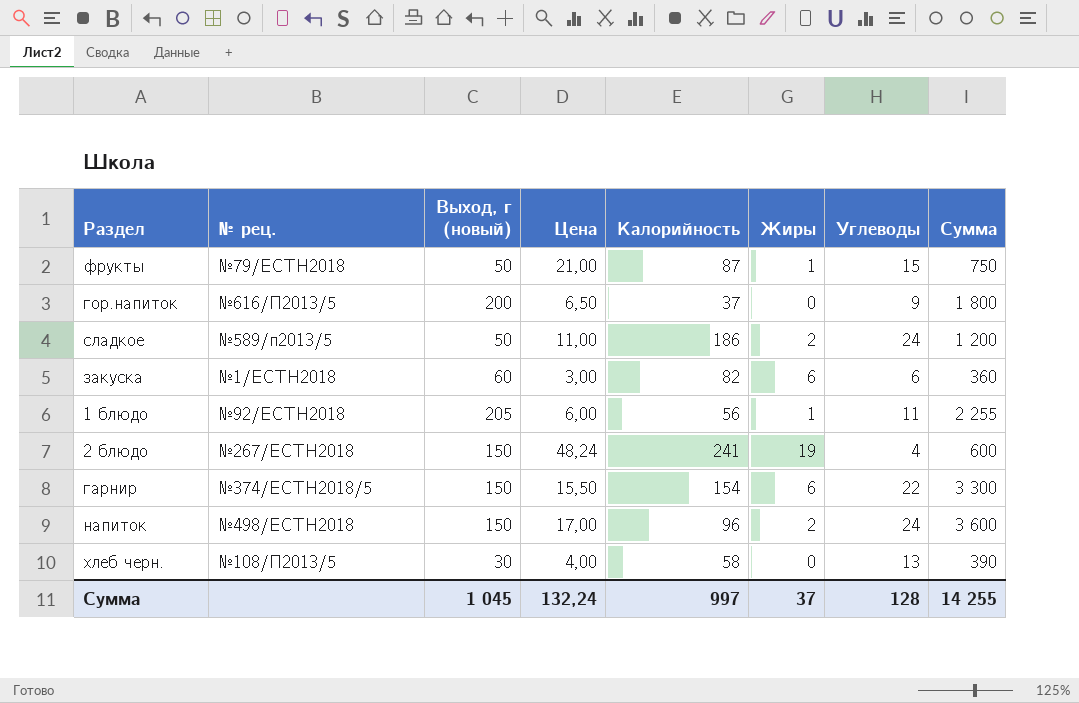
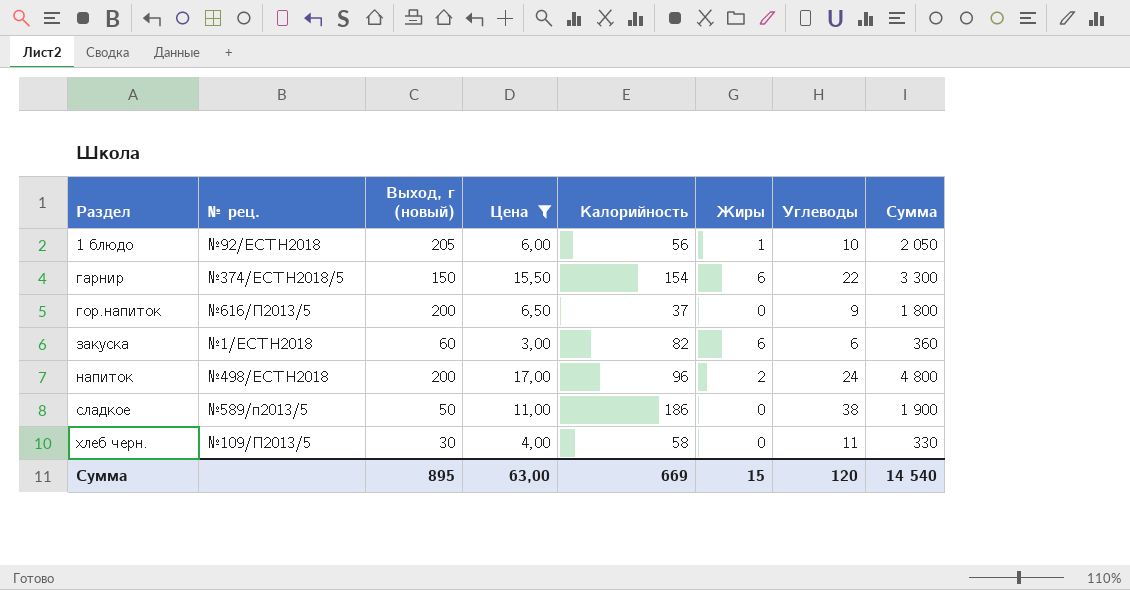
filter: none -> Цена <= 17,00
row order: none -> Раздел ascending
1 блюдо | Углеводы: 11 -> 10
1 блюдо | Сумма: 2 255 -> 2 050
напиток | Выход, г (новый): 150 -> 200
напиток | Сумма: 3 600 -> 4 800
сладкое | Жиры: 2 -> 0
сладкое | Углеводы: 24 -> 38
сладкое | Сумма: 1 200 -> 1 900
хлеб черн. | № рец.: №108/П2013/5 -> №109/П2013/5
хлеб черн. | Углеводы: 13 -> 11
хлеб черн. | Сумма: 390 -> 330
Сумма | Выход, г (новый): 1 045 -> 895
Сумма | Цена: 132,24 -> 63,00
Сумма | Калорийность: 997 -> 669
Сумма | Жиры: 37 -> 15
Сумма | Углеводы: 128 -> 120
Сумма | Сумма: 14 255 -> 14 540

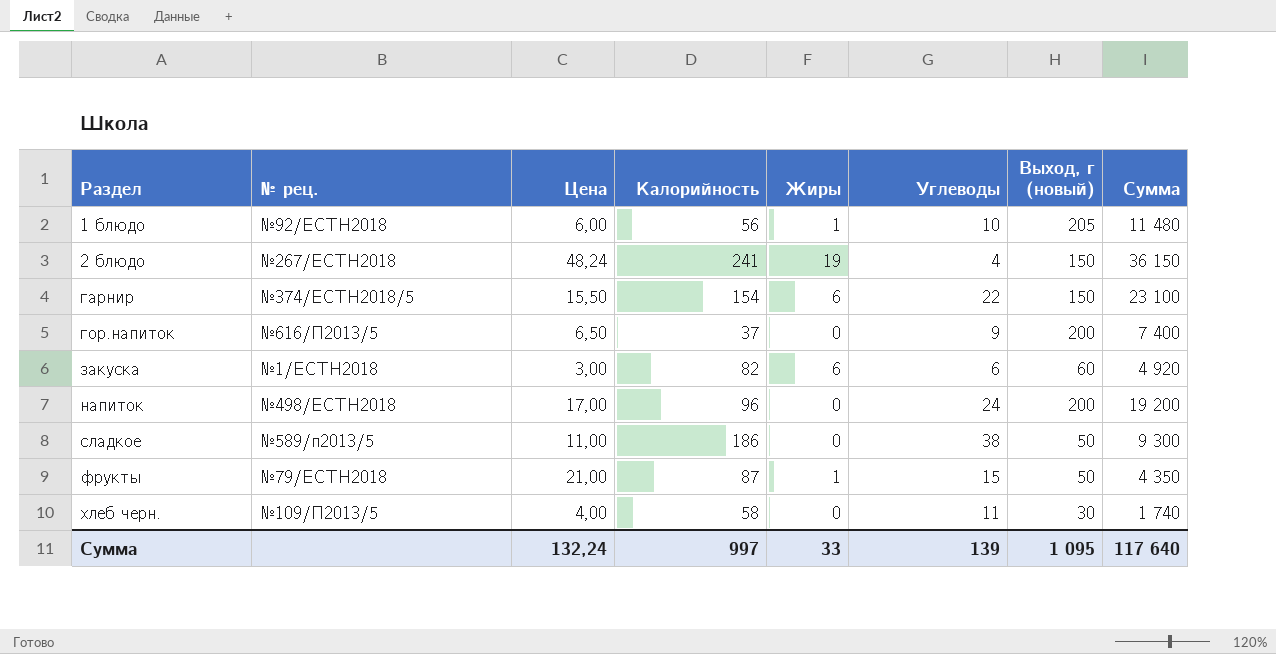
filter: Цена <= 17,00 -> none
column Выход, г (новый) | position: 3 -> 7
column Сумма | formula: [Выход, г (новый)] * [Углеводы] -> [Калорийность] * [Выход, г (новый)]
напиток | Жиры: 2 -> 0
Сумма | Цена: 63,00 -> 132,24
Сумма | Калорийность: 669 -> 997
Сумма | Жиры: 15 -> 33
Сумма | Углеводы: 120 -> 139
Сумма | Выход, г (новый): 895 -> 1 095
Сумма | Сумма: 14 540 -> 117 640

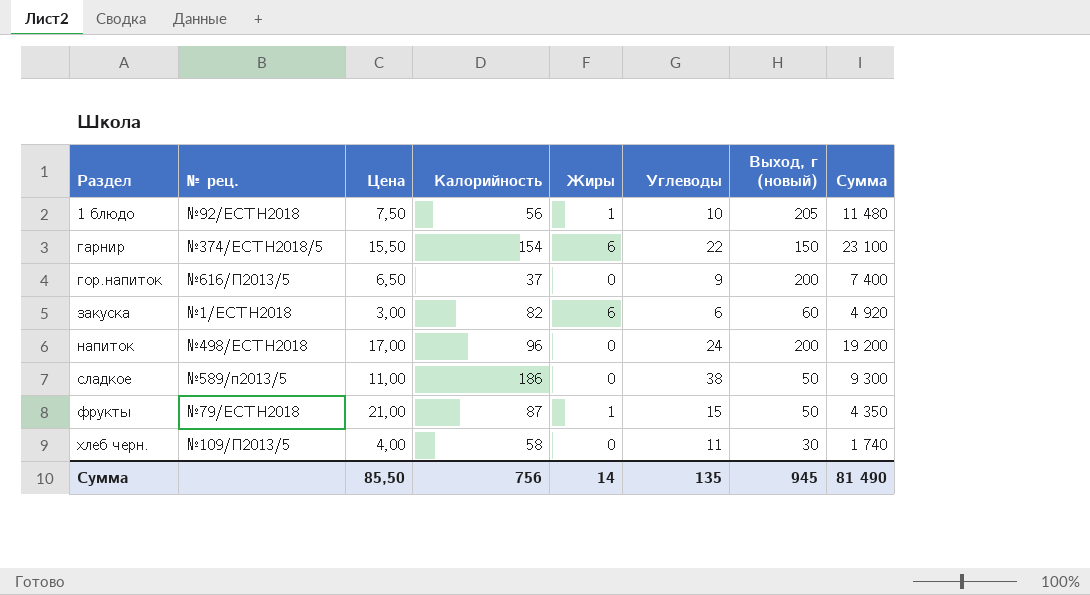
row 2 блюдо: №267/ЕСТН2018 | 48,24 | 241 | 19 | 4 | 150 | 36 150 -> none
1 блюдо | Цена: 6,00 -> 7,50
Сумма | Цена: 132,24 -> 85,50
Сумма | Калорийность: 997 -> 756
Сумма | Жиры: 33 -> 14
Сумма | Углеводы: 139 -> 135
Сумма | Выход, г (новый): 1 095 -> 945
Сумма | Сумма: 117 640 -> 81 490

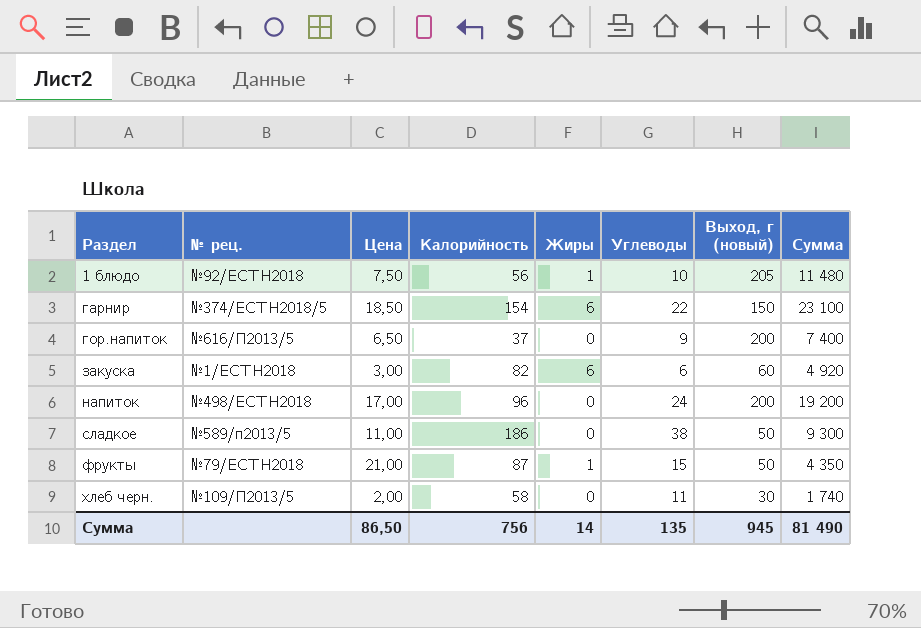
гарнир | Цена: 15,50 -> 18,50
хлеб черн. | Цена: 4,00 -> 2,00
Сумма | Цена: 85,50 -> 86,50

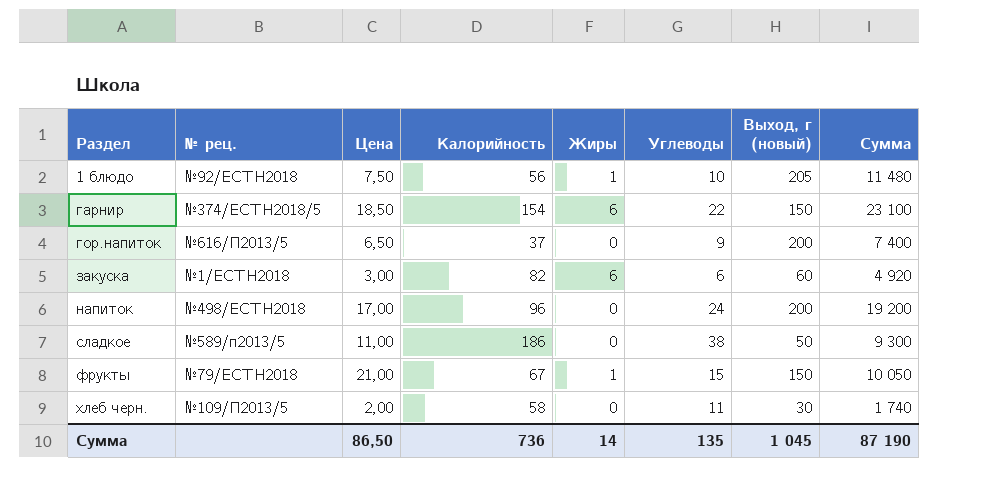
фрукты | Калорийность: 87 -> 67
фрукты | Выход, г (новый): 50 -> 150
фрукты | Сумма: 4 350 -> 10 050
Сумма | Калорийность: 756 -> 736
Сумма | Выход, г (новый): 945 -> 1 045
Сумма | Сумма: 81 490 -> 87 190

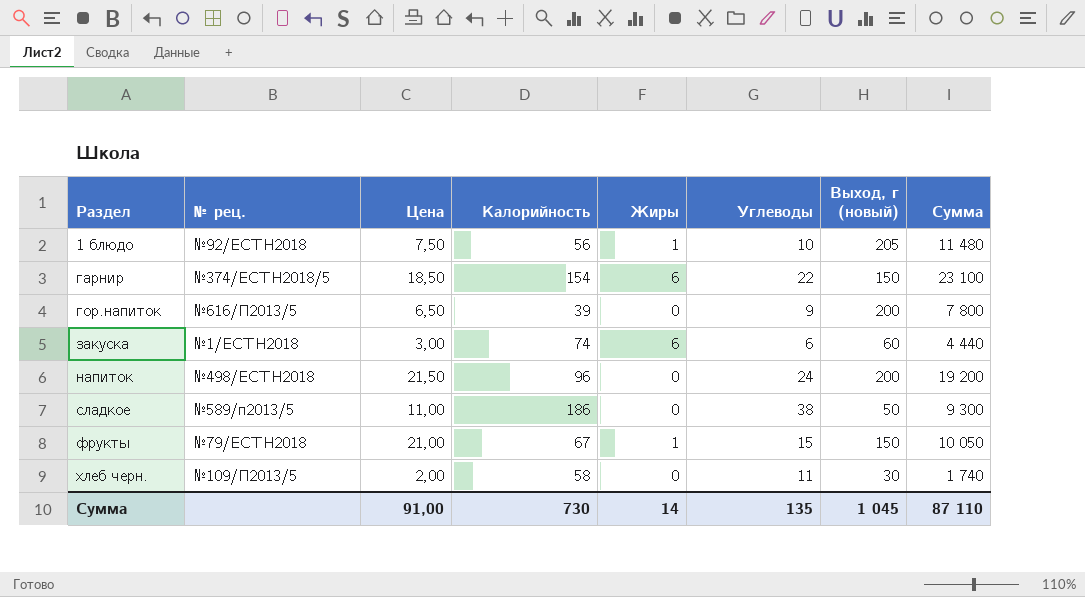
гор.напиток | Калорийность: 37 -> 39
гор.напиток | Сумма: 7 400 -> 7 800
закуска | Калорийность: 82 -> 74
закуска | Сумма: 4 920 -> 4 440
напиток | Цена: 17,00 -> 21,50
Сумма | Цена: 86,50 -> 91,00
Сумма | Калорийность: 736 -> 730
Сумма | Сумма: 87 190 -> 87 110

